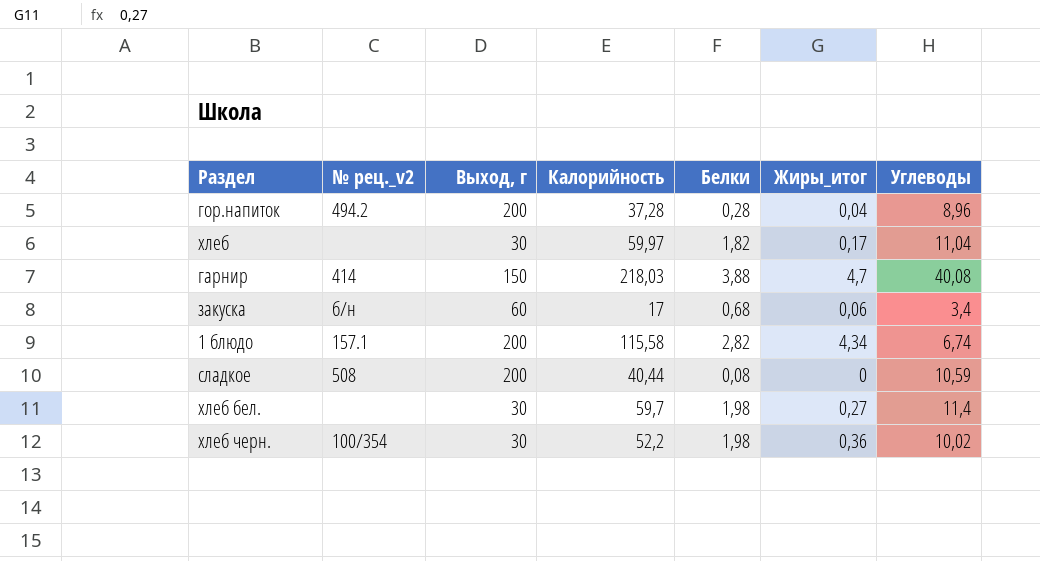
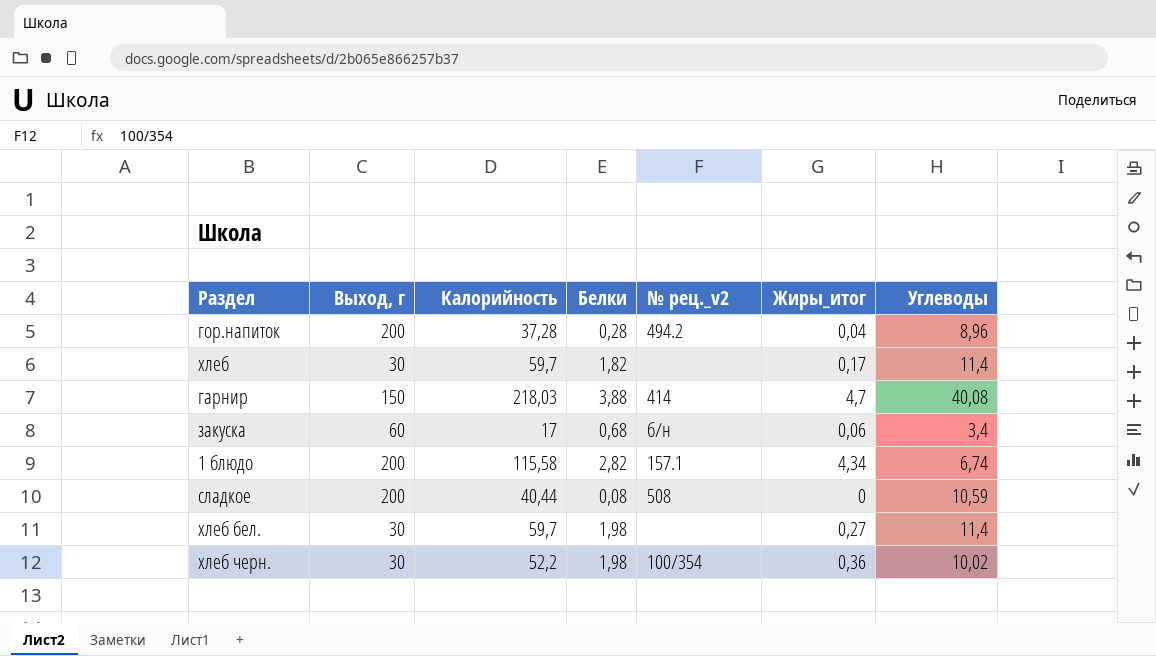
column № рец._v2 | position: 2 -> 5
хлеб | Калорийность: 59,97 -> 59,7
хлеб | Углеводы: 11,04 -> 11,4

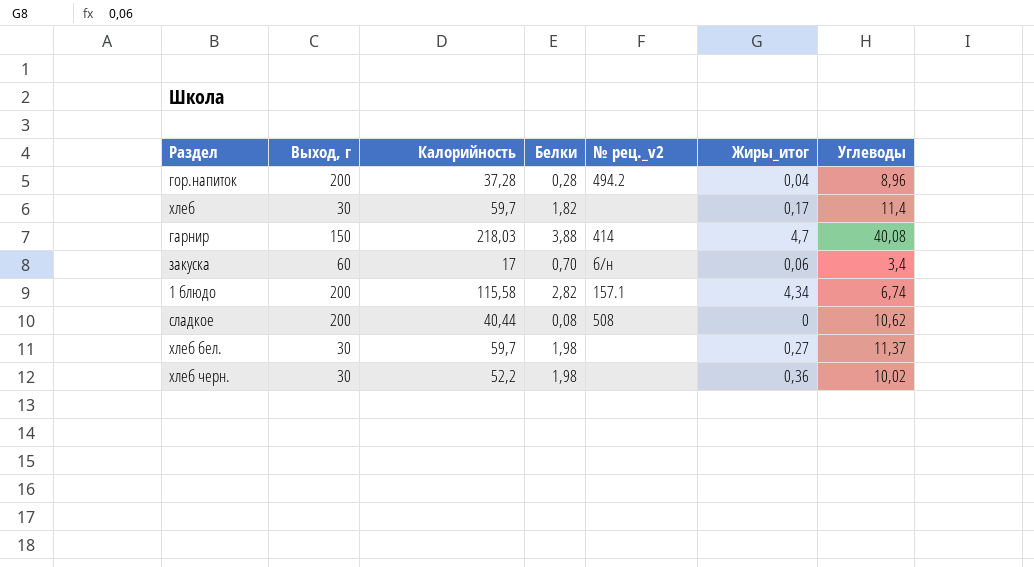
закуска | Белки: 0,68 -> 0,70
сладкое | Углеводы: 10,59 -> 10,62
хлеб бел. | Углеводы: 11,4 -> 11,37
хлеб черн. | № рец._v2: 100/354 -> none

